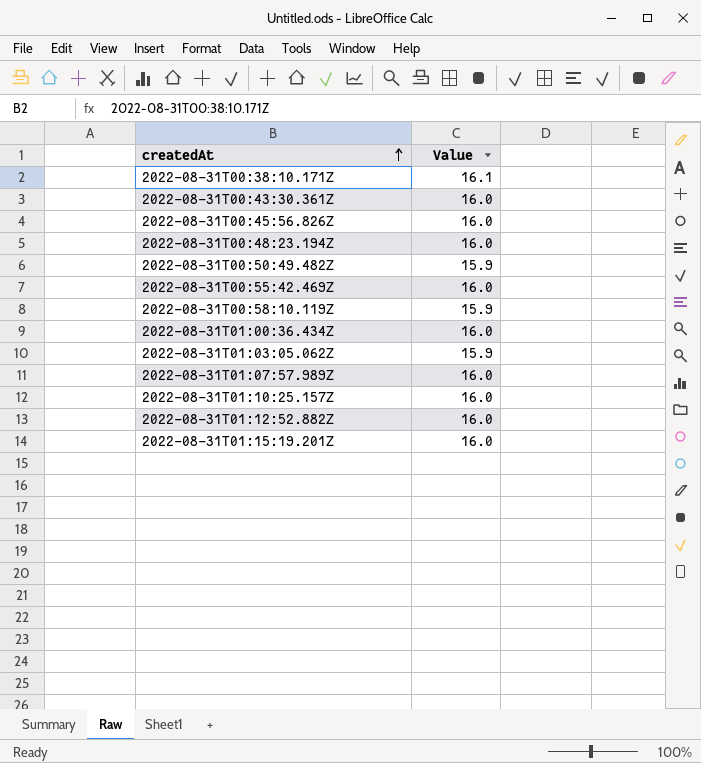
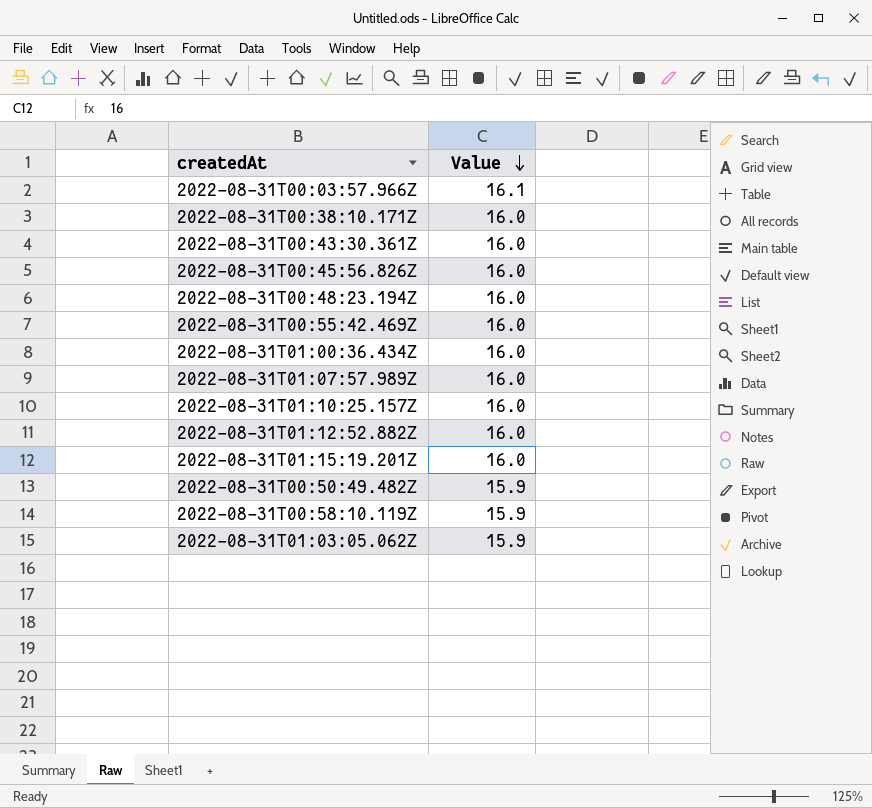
row order: createdAt ascending -> Value descending
row 2022-08-31T00:03:57.966Z: none -> 16.1
2022-08-31T00:38:10.171Z | Value: 16.1 -> 16.0

